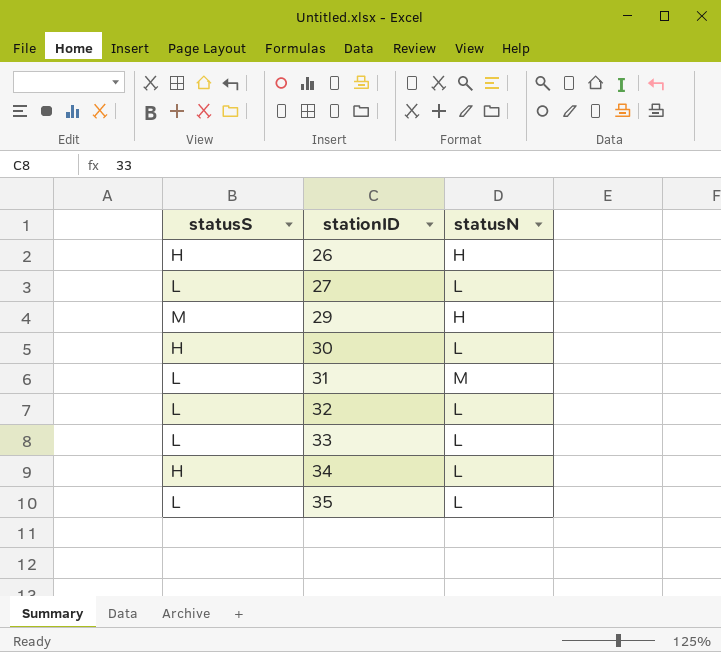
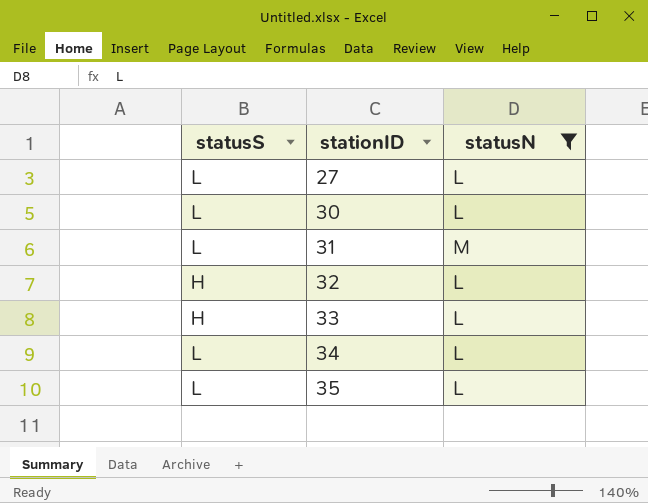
filter: none -> statusN != H
30 | statusS: H -> L
32 | statusS: L -> H
33 | statusS: L -> H
34 | statusS: H -> L

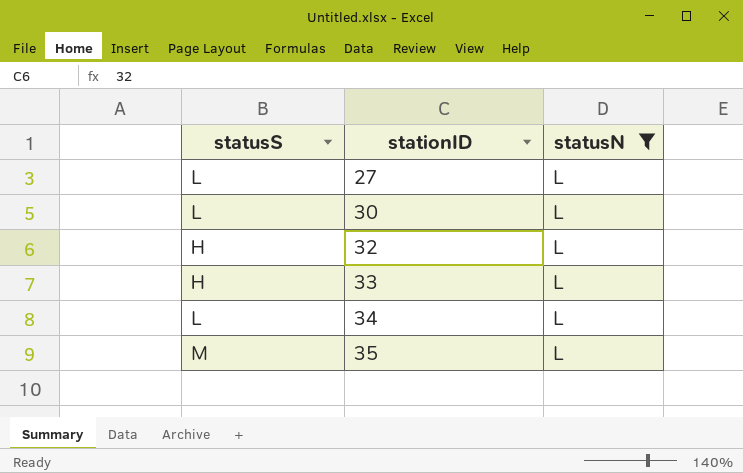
row 31: L | M -> none
35 | statusS: L -> M

